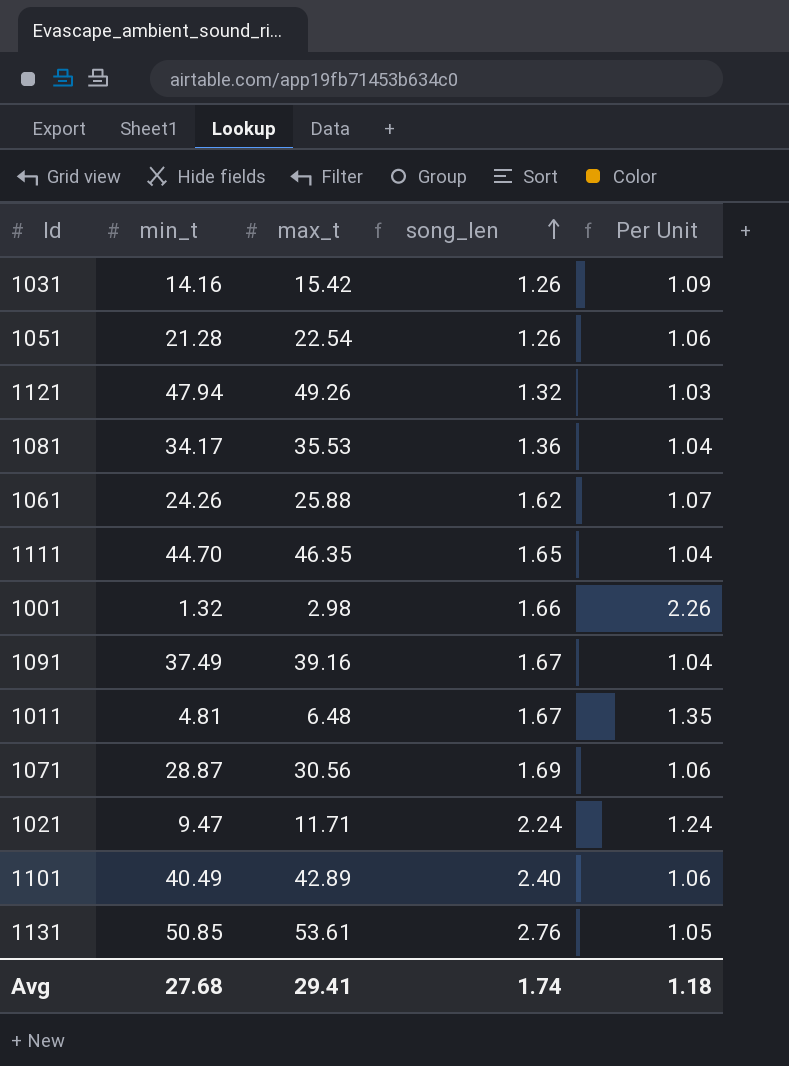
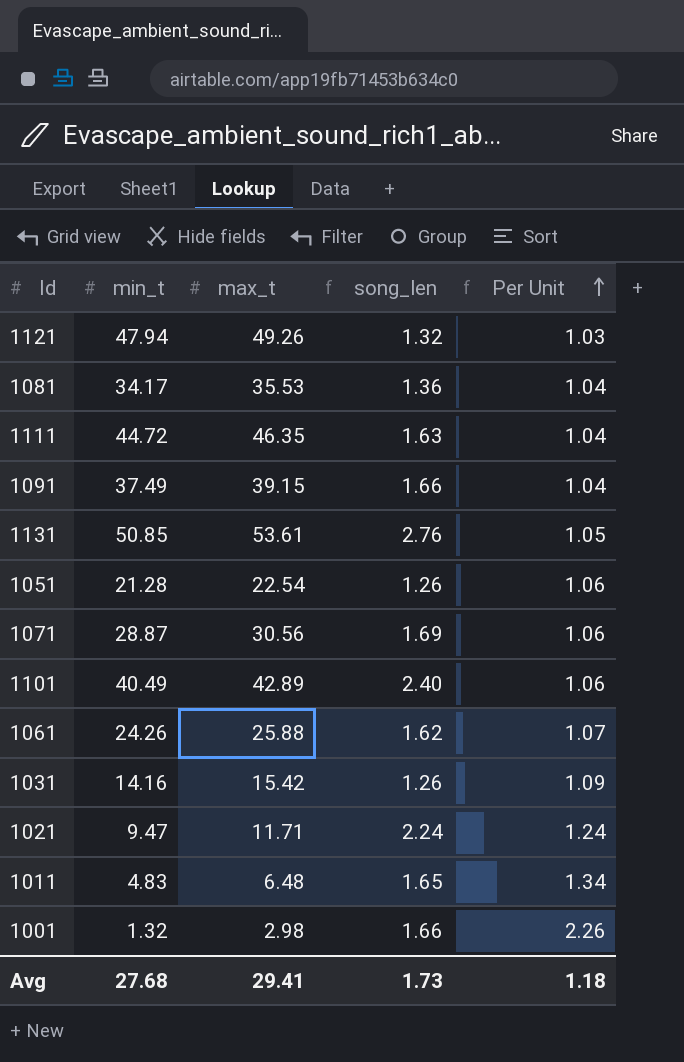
row order: song_len ascending -> Per Unit ascending
1111 | min_t: 44.70 -> 44.72
1111 | song_len: 1.65 -> 1.63
1091 | max_t: 39.16 -> 39.15
1091 | song_len: 1.67 -> 1.66
1011 | min_t: 4.81 -> 4.83
1011 | song_len: 1.67 -> 1.65
1011 | Per Unit: 1.35 -> 1.34
Avg | song_len: 1.74 -> 1.73

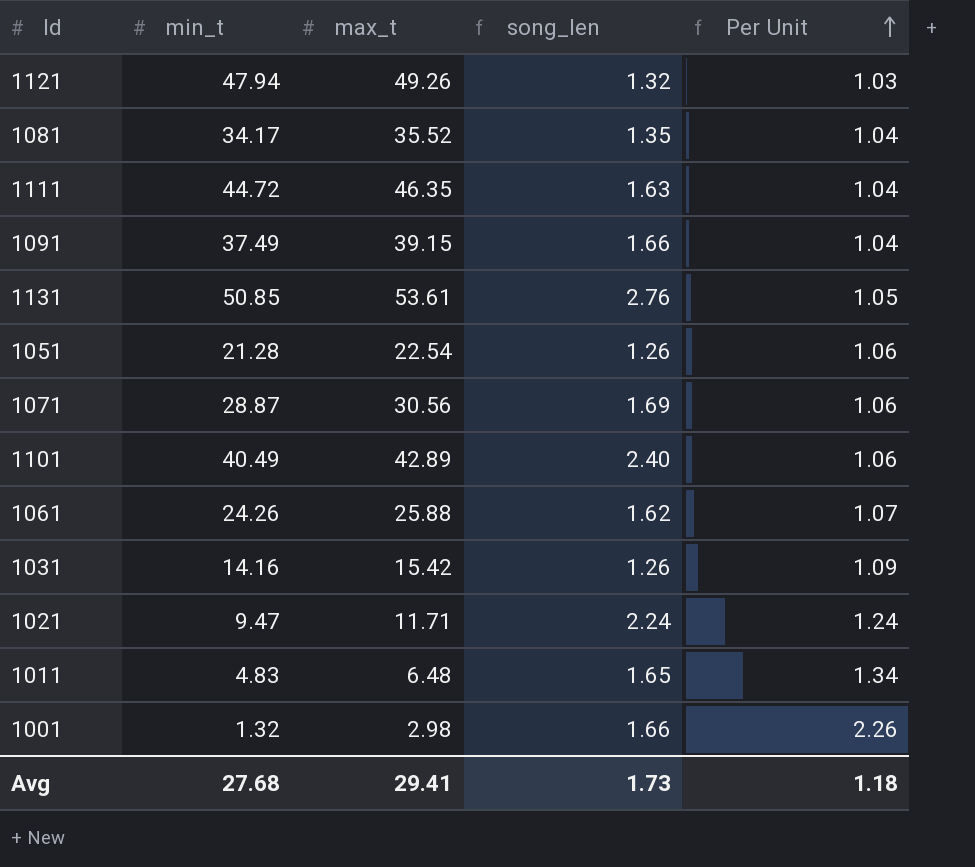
1081 | max_t: 35.53 -> 35.52
1081 | song_len: 1.36 -> 1.35

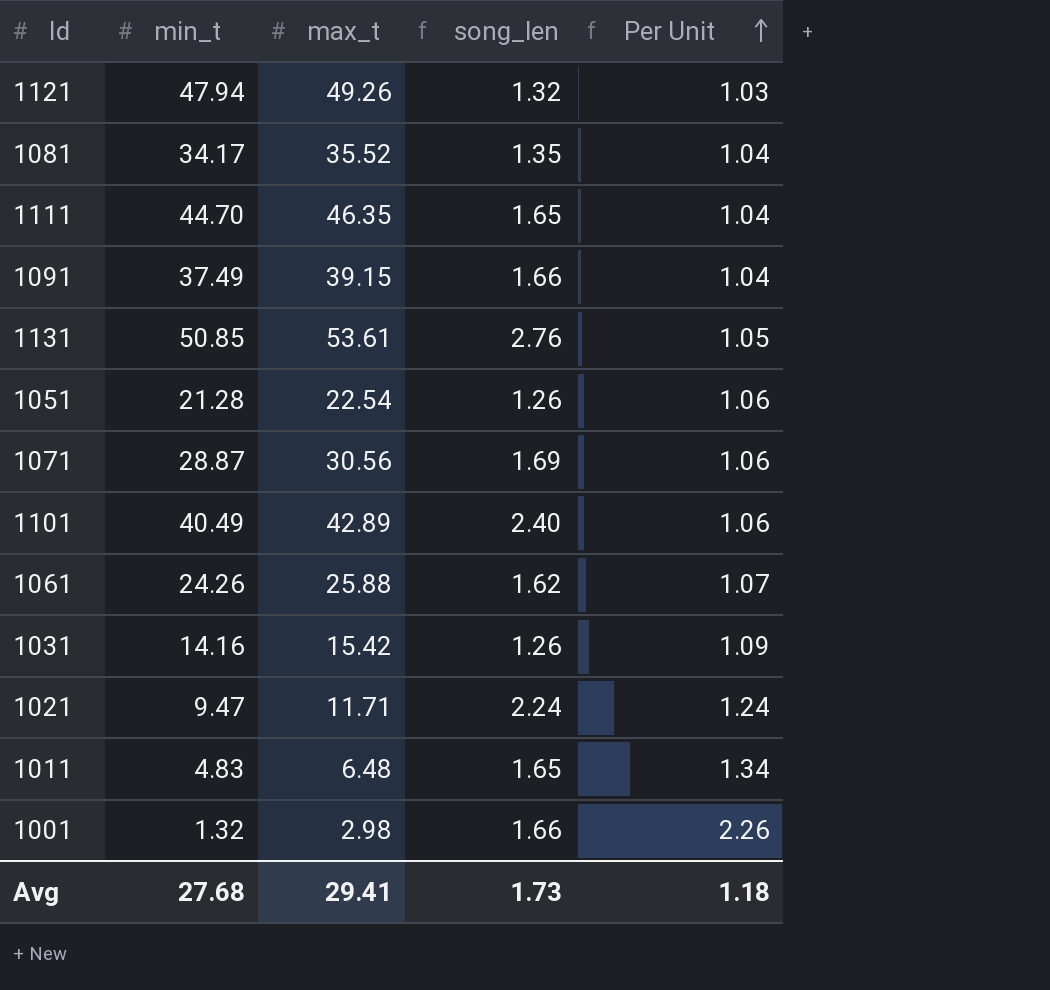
1111 | min_t: 44.72 -> 44.70
1111 | song_len: 1.63 -> 1.65

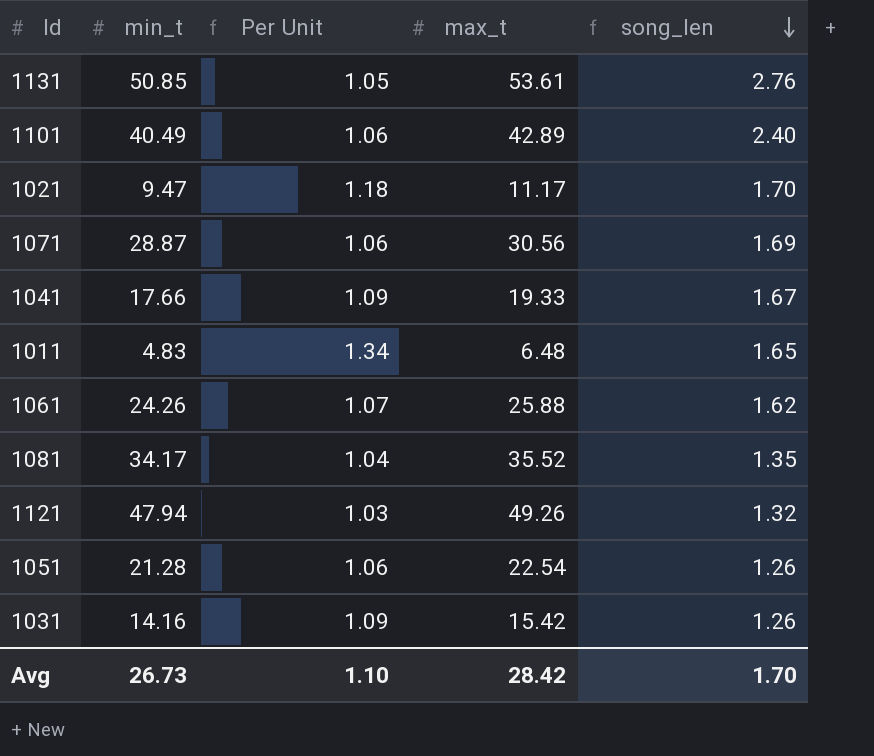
row order: Per Unit ascending -> song_len descending
column Per Unit | position: 5 -> 3
row 1111: 44.70 | 46.35 | 1.65 | 1.04 -> none
row 1091: 37.49 | 39.15 | 1.66 | 1.04 -> none
row 1001: 1.32 | 2.98 | 1.66 | 2.26 -> none
1021 | Per Unit: 1.24 -> 1.18
1021 | max_t: 11.71 -> 11.17
1021 | song_len: 2.24 -> 1.70
row 1041: none -> 17.66 | 1.09 | 19.33 | 1.67
Avg | min_t: 27.68 -> 26.73
Avg | Per Unit: 1.18 -> 1.10
Avg | max_t: 29.41 -> 28.42
Avg | song_len: 1.73 -> 1.70

